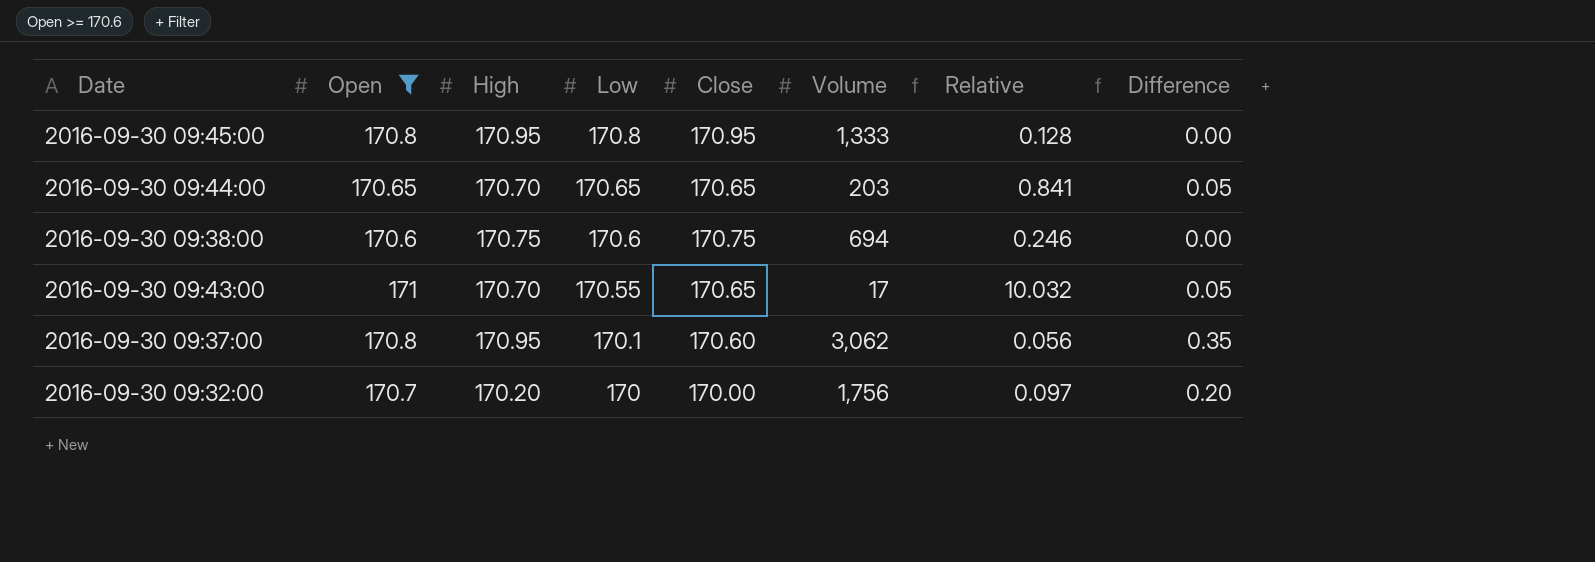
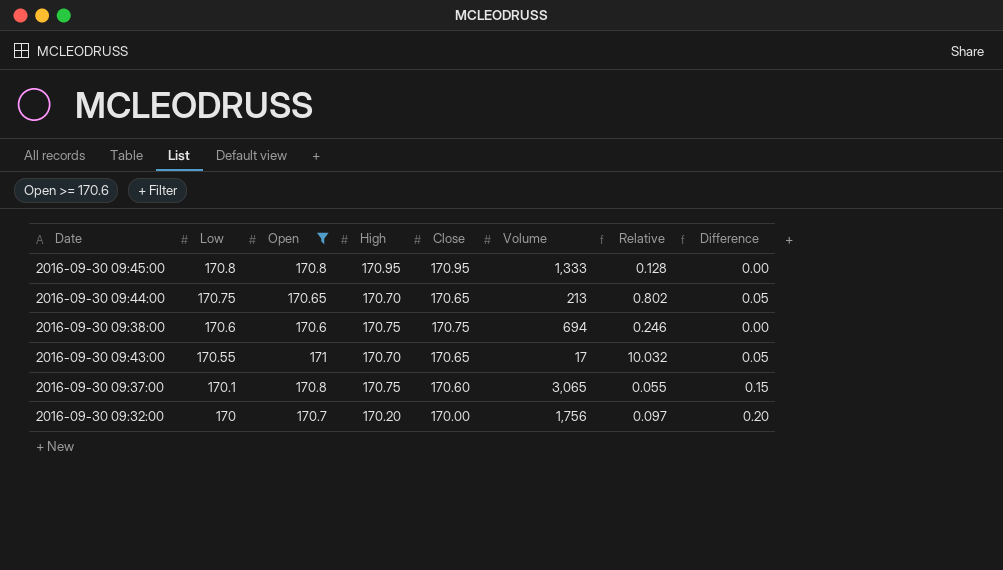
column Low | position: 4 -> 2
2016-09-30 09:44:00 | Low: 170.65 -> 170.75
2016-09-30 09:44:00 | Volume: 203 -> 213
2016-09-30 09:44:00 | Relative: 0.841 -> 0.802
2016-09-30 09:37:00 | High: 170.95 -> 170.75
2016-09-30 09:37:00 | Volume: 3,062 -> 3,065
2016-09-30 09:37:00 | Relative: 0.056 -> 0.055
2016-09-30 09:37:00 | Difference: 0.35 -> 0.15

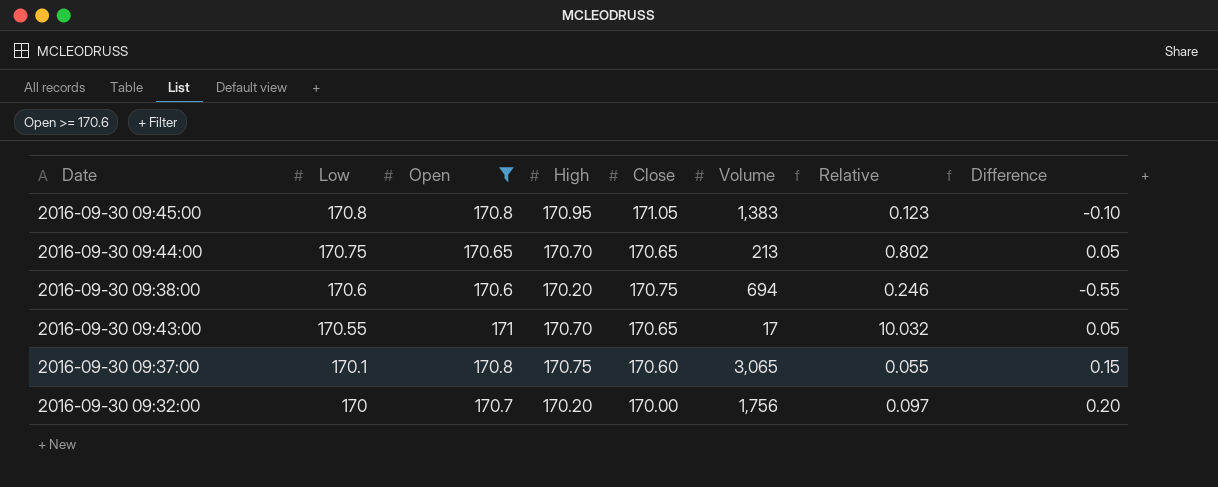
2016-09-30 09:45:00 | Close: 170.95 -> 171.05
2016-09-30 09:45:00 | Volume: 1,333 -> 1,383
2016-09-30 09:45:00 | Relative: 0.128 -> 0.123
2016-09-30 09:45:00 | Difference: 0.00 -> -0.10
2016-09-30 09:38:00 | High: 170.75 -> 170.20
2016-09-30 09:38:00 | Difference: 0.00 -> -0.55

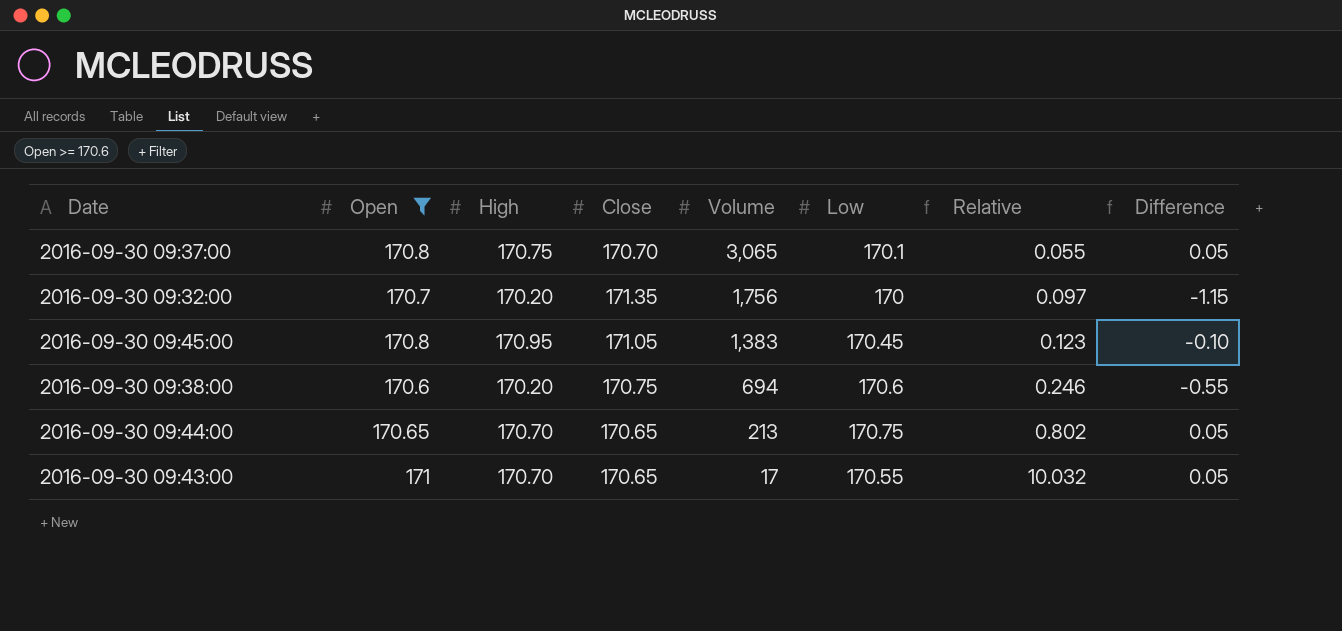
row order: Low descending -> Volume descending
column Low | position: 2 -> 6
2016-09-30 09:37:00 | Close: 170.60 -> 170.70
2016-09-30 09:37:00 | Difference: 0.15 -> 0.05
2016-09-30 09:32:00 | Close: 170.00 -> 171.35
2016-09-30 09:32:00 | Difference: 0.20 -> -1.15
2016-09-30 09:45:00 | Low: 170.8 -> 170.45

